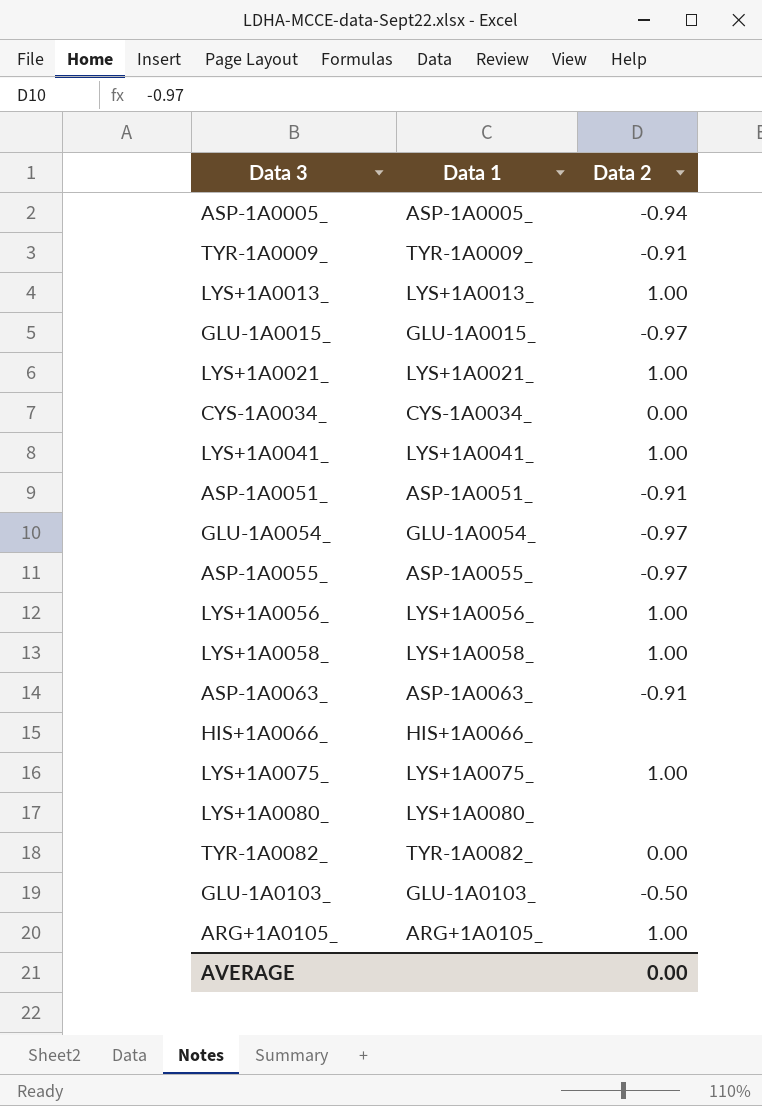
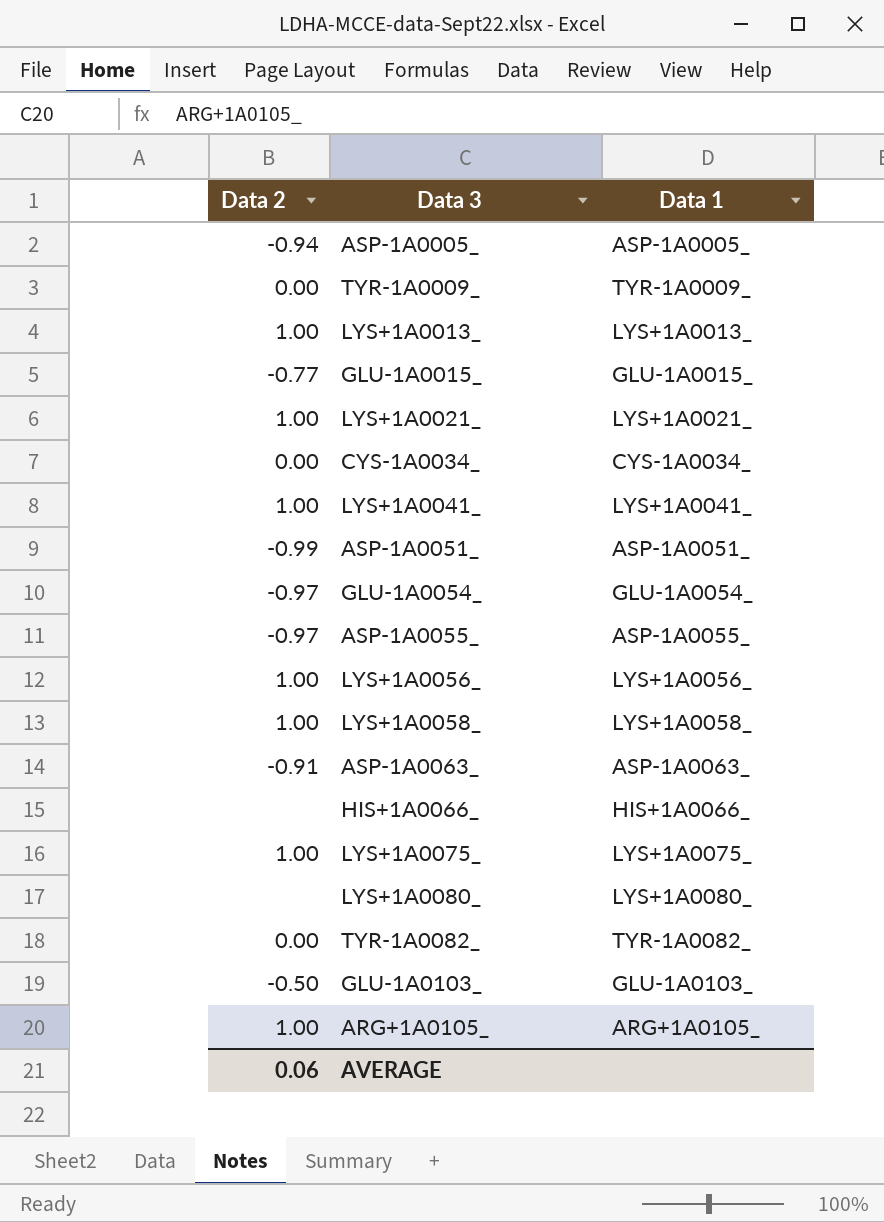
column Data 2 | position: 3 -> 1
TYR-1A0009_ | Data 2: -0.91 -> 0.00
GLU-1A0015_ | Data 2: -0.97 -> -0.77
ASP-1A0051_ | Data 2: -0.91 -> -0.99
AVERAGE | Data 2: 0.00 -> 0.06

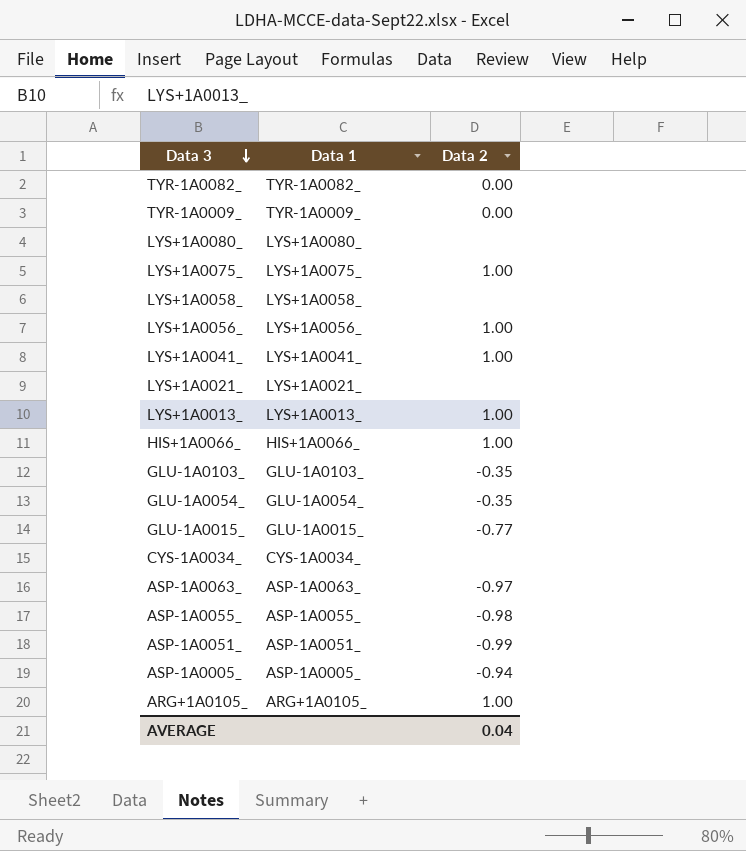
row order: none -> Data 3 descending
column Data 2 | position: 1 -> 3
LYS+1A0058_ | Data 2: 1.00 -> none
LYS+1A0021_ | Data 2: 1.00 -> none
HIS+1A0066_ | Data 2: none -> 1.00
GLU-1A0103_ | Data 2: -0.50 -> -0.35
GLU-1A0054_ | Data 2: -0.97 -> -0.35
CYS-1A0034_ | Data 2: 0.00 -> none
ASP-1A0063_ | Data 2: -0.91 -> -0.97
ASP-1A0055_ | Data 2: -0.97 -> -0.98
AVERAGE | Data 2: 0.06 -> 0.04

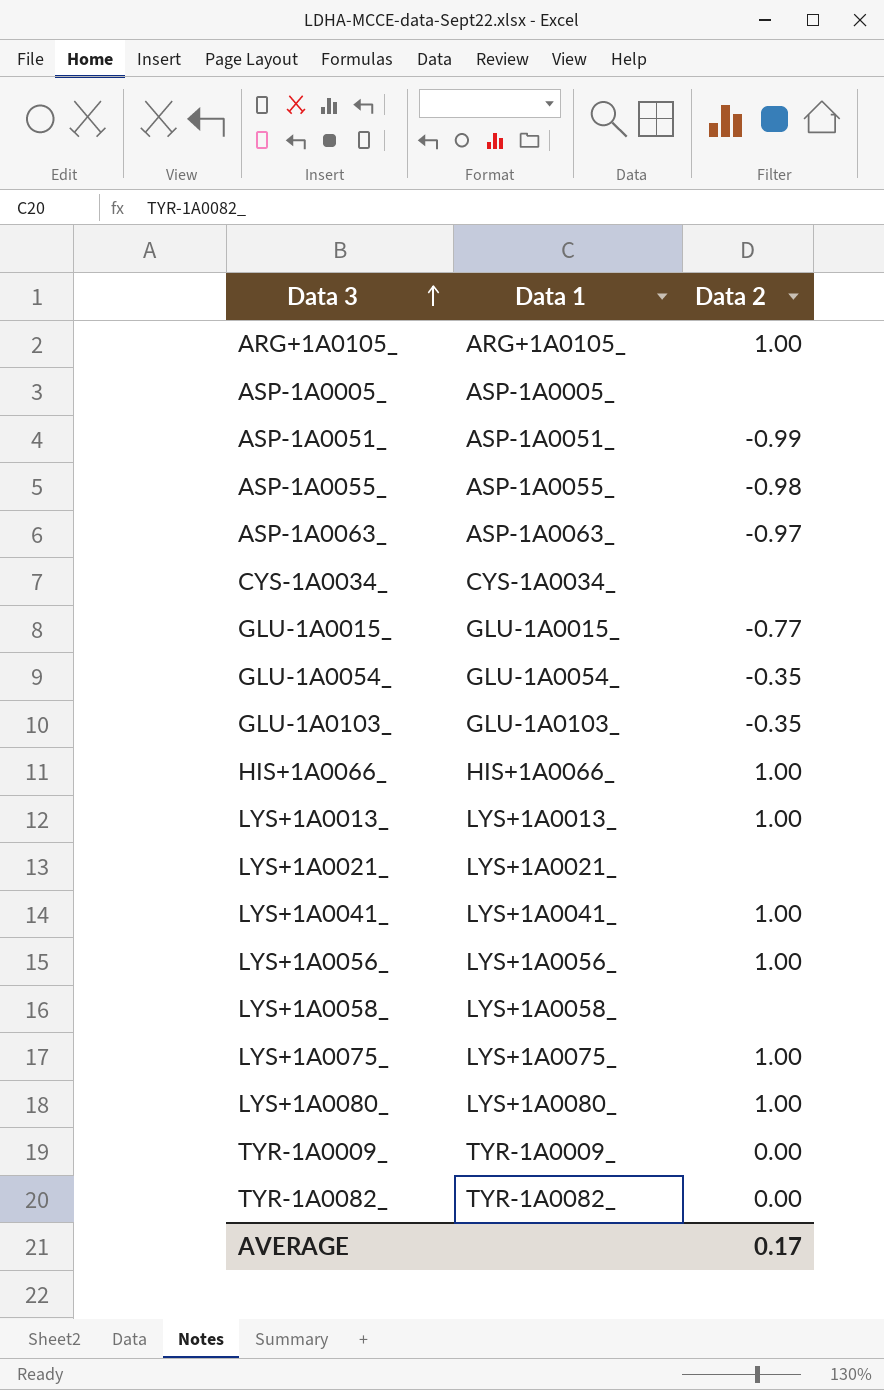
row order: Data 3 descending -> Data 3 ascending
ASP-1A0005_ | Data 2: -0.94 -> none
LYS+1A0080_ | Data 2: none -> 1.00
AVERAGE | Data 2: 0.04 -> 0.17

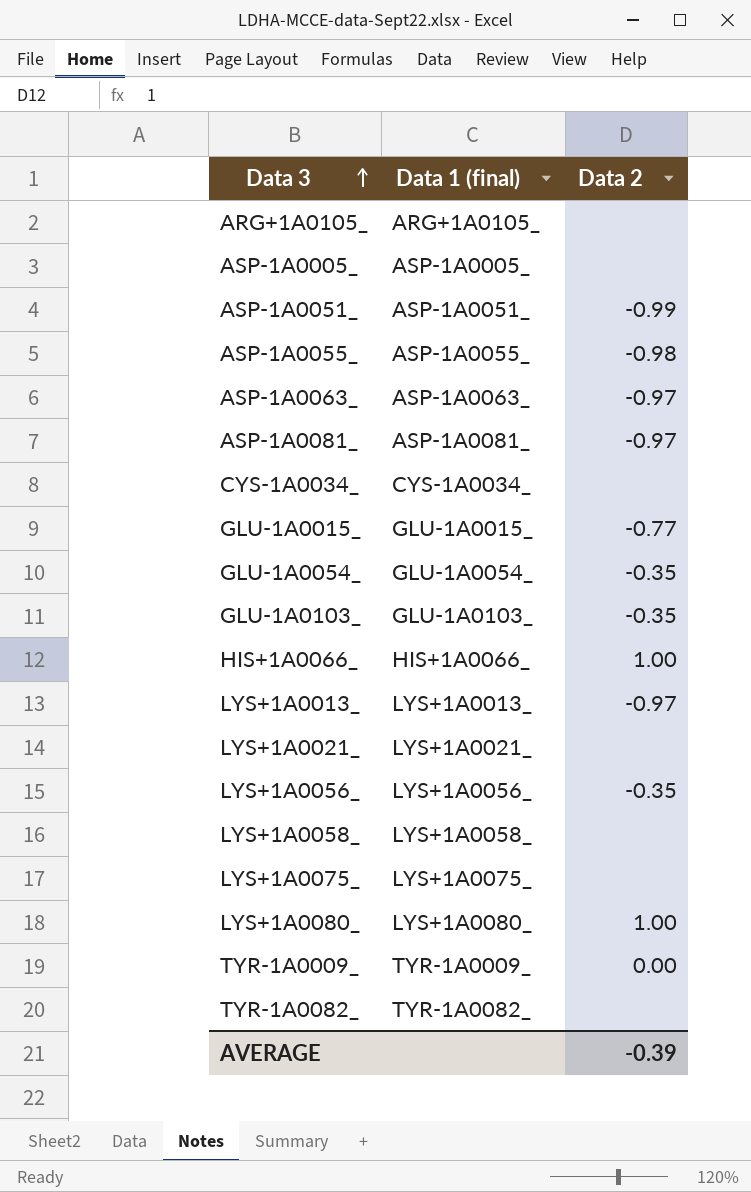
column name: Data 1 -> Data 1 (final)
row LYS+1A0041_: LYS+1A0041_ | 1.00 -> none
ARG+1A0105_ | Data 2: 1.00 -> none
row ASP-1A0081_: none -> ASP-1A0081_ | -0.97
LYS+1A0013_ | Data 2: 1.00 -> -0.97
LYS+1A0056_ | Data 2: 1.00 -> -0.35
LYS+1A0075_ | Data 2: 1.00 -> none
TYR-1A0082_ | Data 2: 0.00 -> none
AVERAGE | Data 2: 0.17 -> -0.39

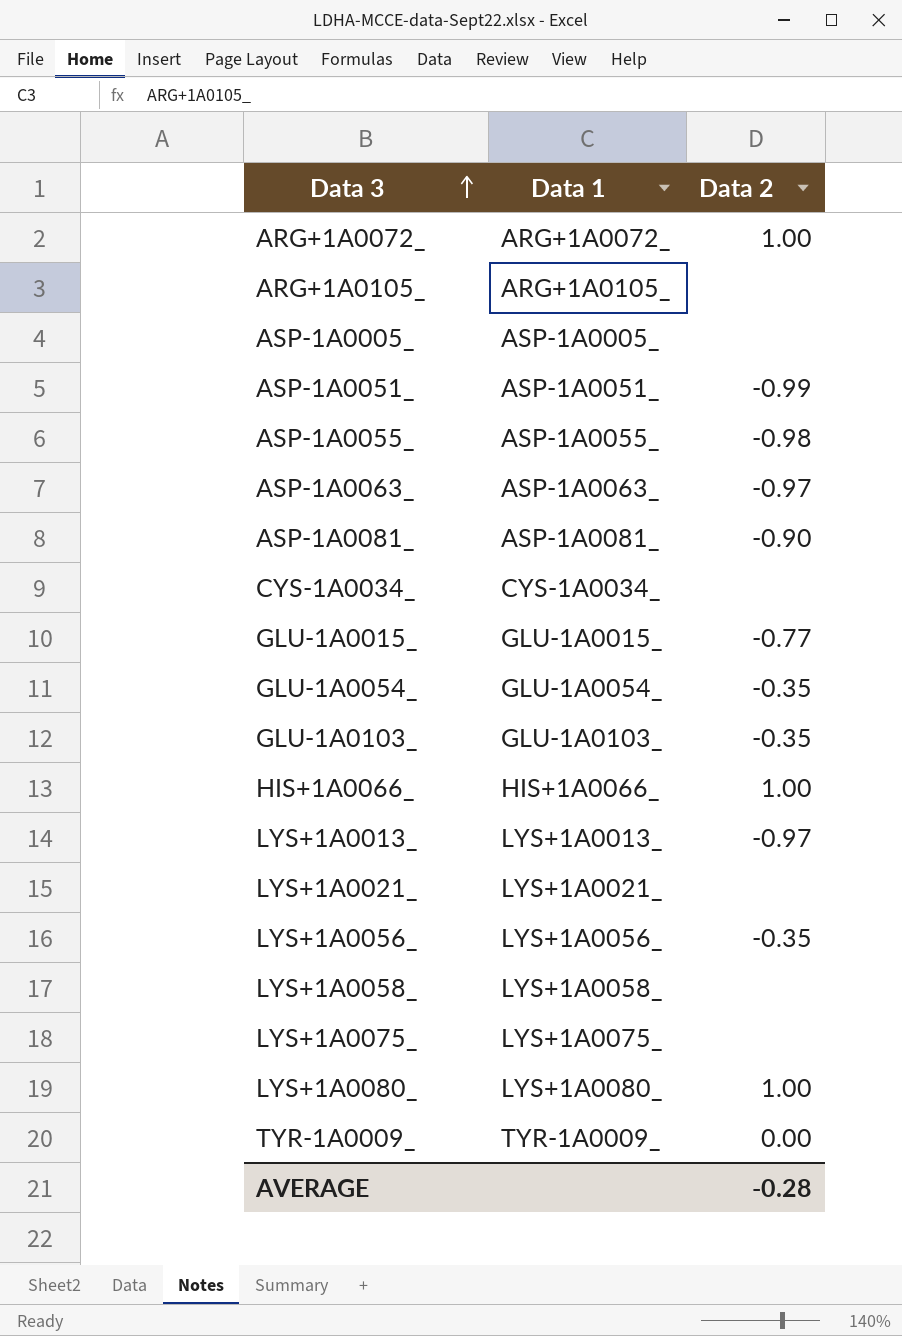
column name: Data 1 (final) -> Data 1
row TYR-1A0082_: TYR-1A0082_ | none -> none
row ARG+1A0072_: none -> ARG+1A0072_ | 1.00
ASP-1A0081_ | Data 2: -0.97 -> -0.90
AVERAGE | Data 2: -0.39 -> -0.28

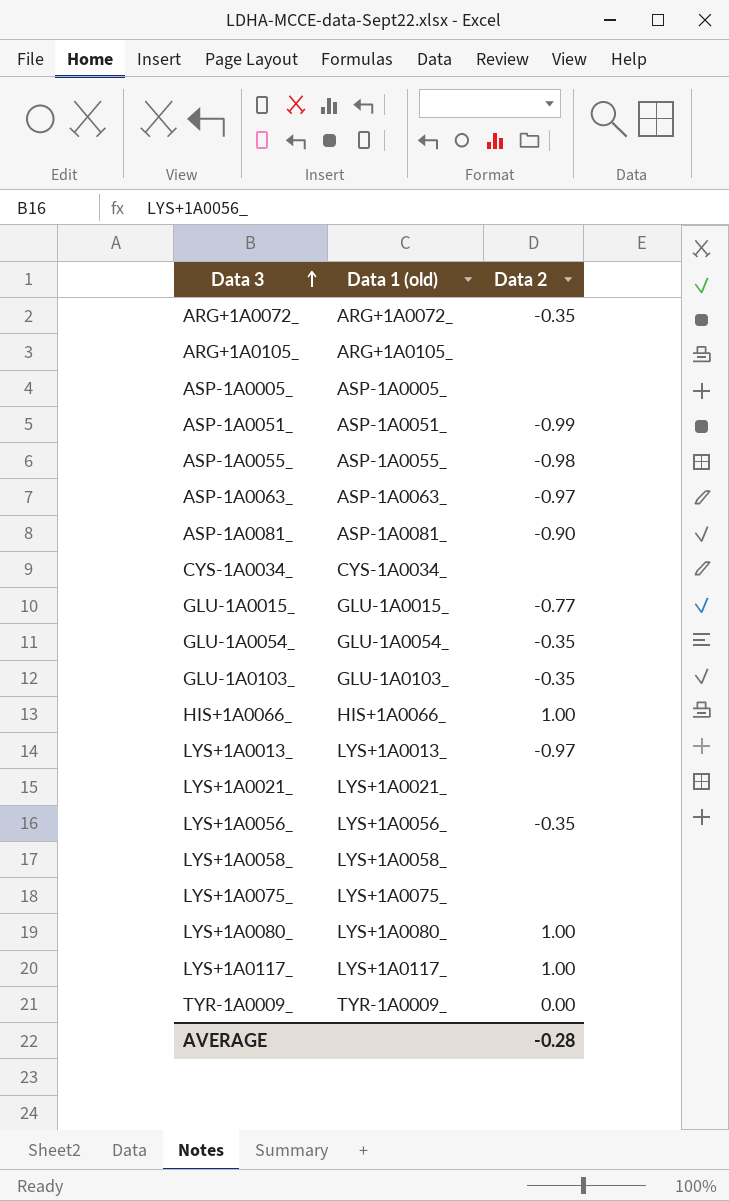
column name: Data 1 -> Data 1 (old)
ARG+1A0072_ | Data 2: 1.00 -> -0.35
row LYS+1A0117_: none -> LYS+1A0117_ | 1.00

